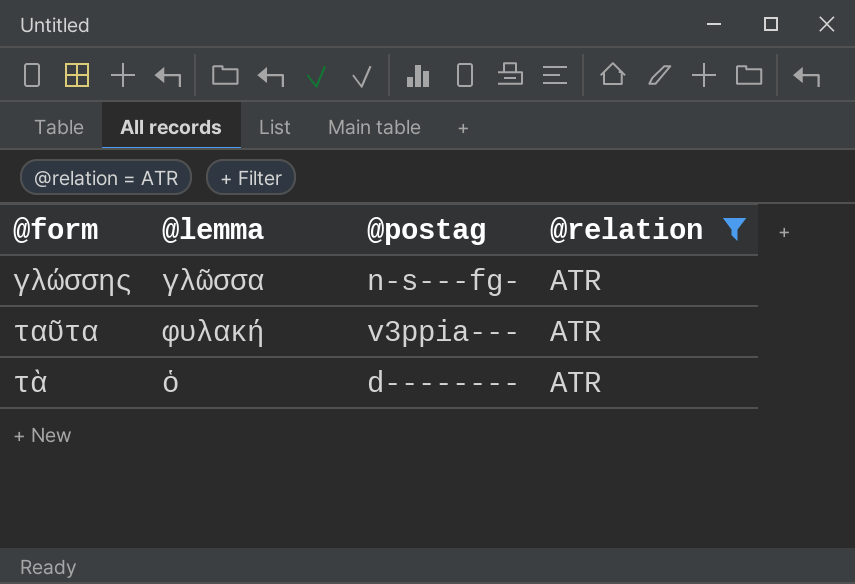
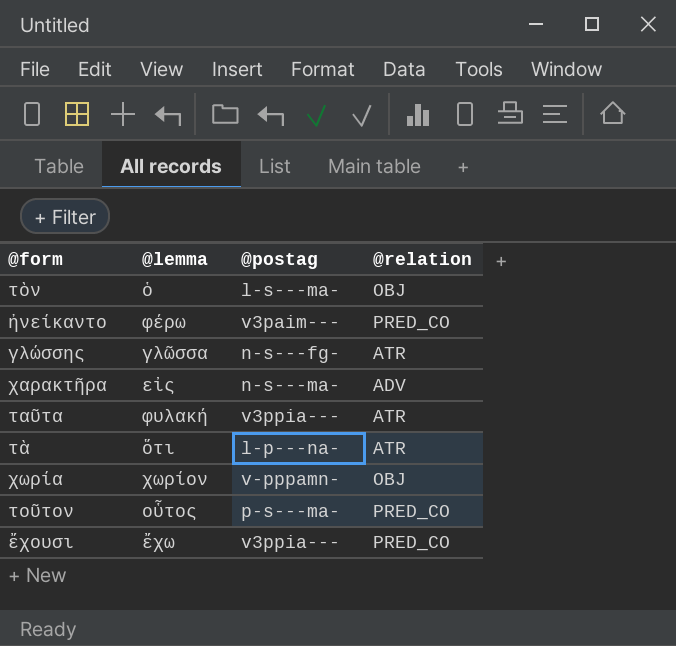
filter: @relation = ATR -> none
τὰ | @lemma: ὁ -> ὅτι
τὰ | @postag: d-------- -> l-p---na-

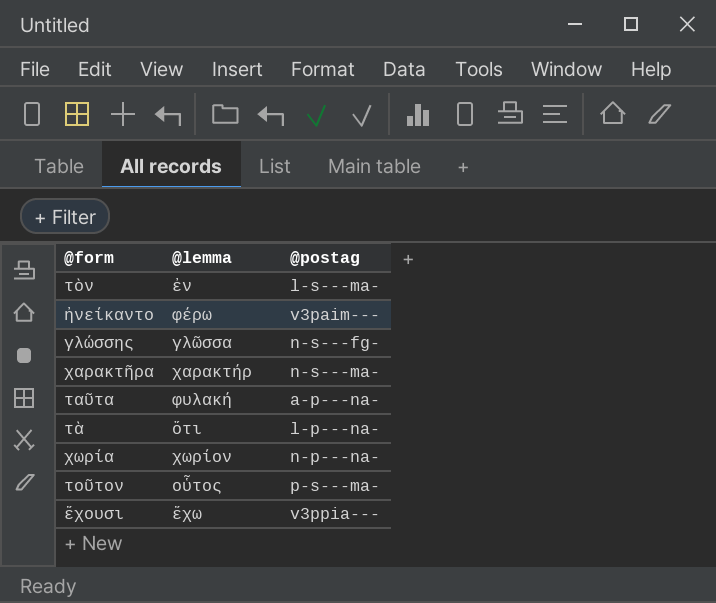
column @relation | position: 4 -> none
τὸν | @lemma: ὁ -> ἐν
χαρακτῆρα | @lemma: εἰς -> χαρακτήρ
ταῦτα | @postag: v3ppia--- -> a-p---na-
χωρία | @postag: v-pppamn- -> n-p---na-

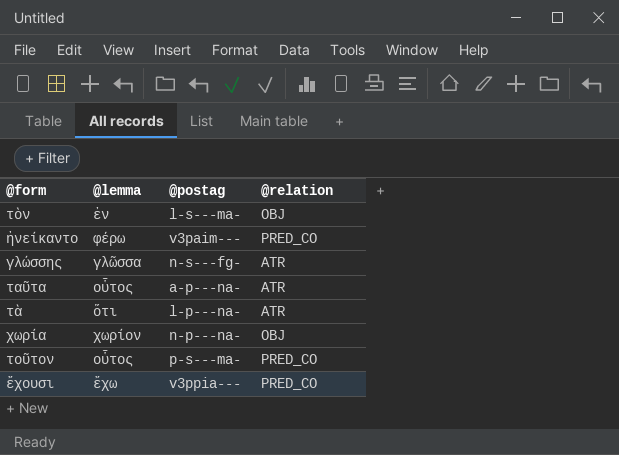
column @relation | position: none -> 4
row χαρακτῆρα: χαρακτήρ | n-s---ma- -> none
ταῦτα | @lemma: φυλακή -> οὗτος

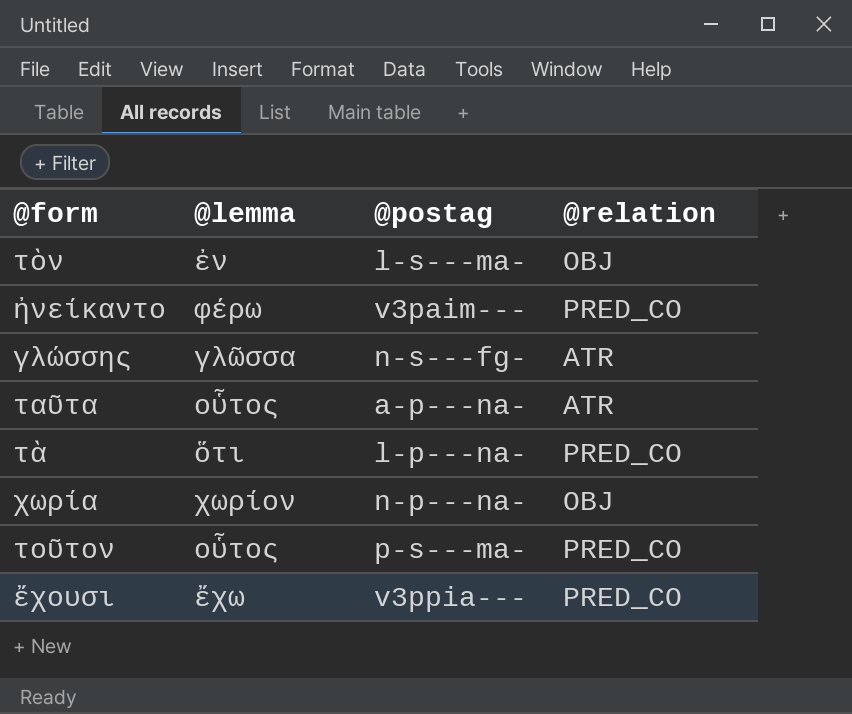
τὰ | @relation: ATR -> PRED_CO

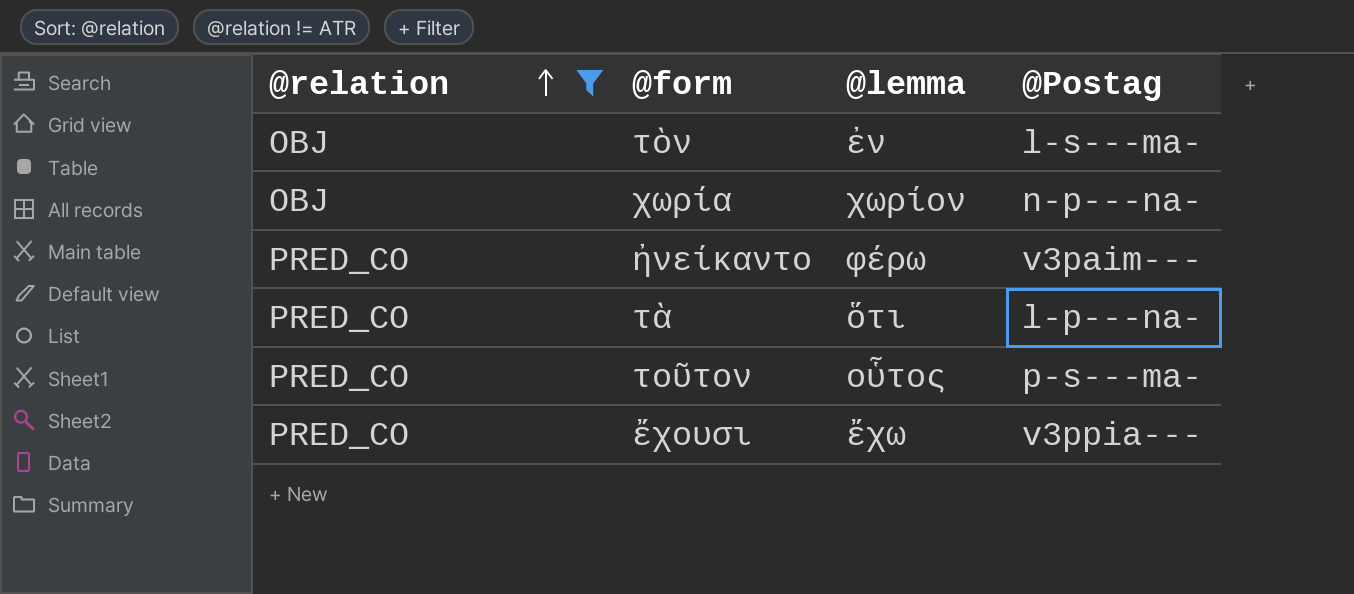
filter: none -> @relation != ATR
row order: none -> @relation ascending
column @relation | position: 4 -> 1
column name: @postag -> @Postag

